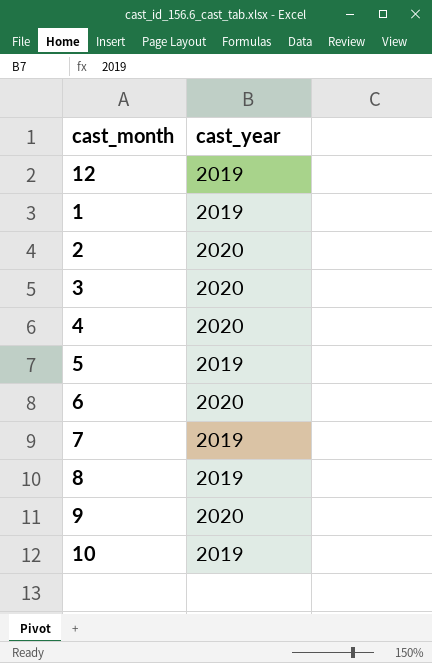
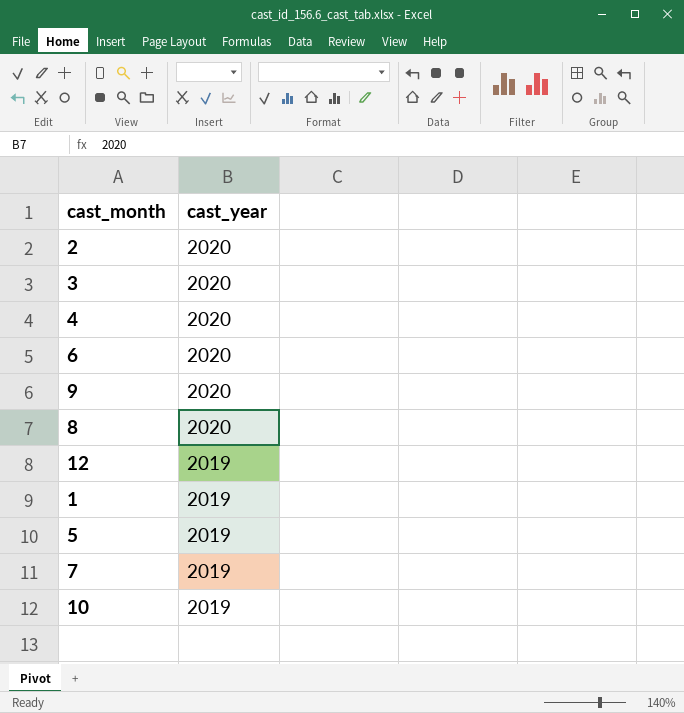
row order: none -> cast_year descending
8 | cast_year: 2019 -> 2020

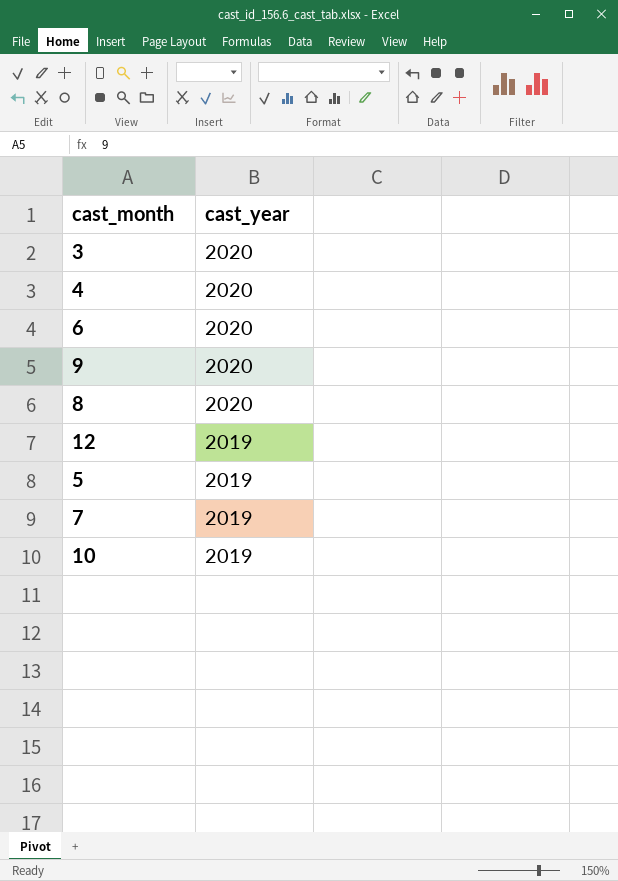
row 2: 2020 -> none
row 1: 2019 -> none

